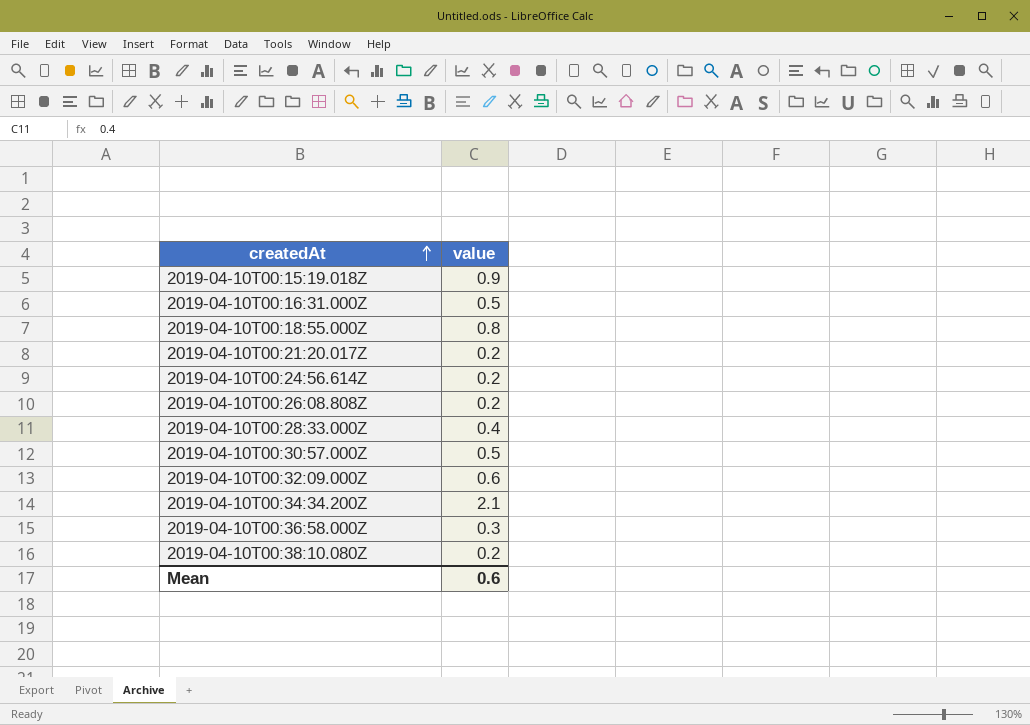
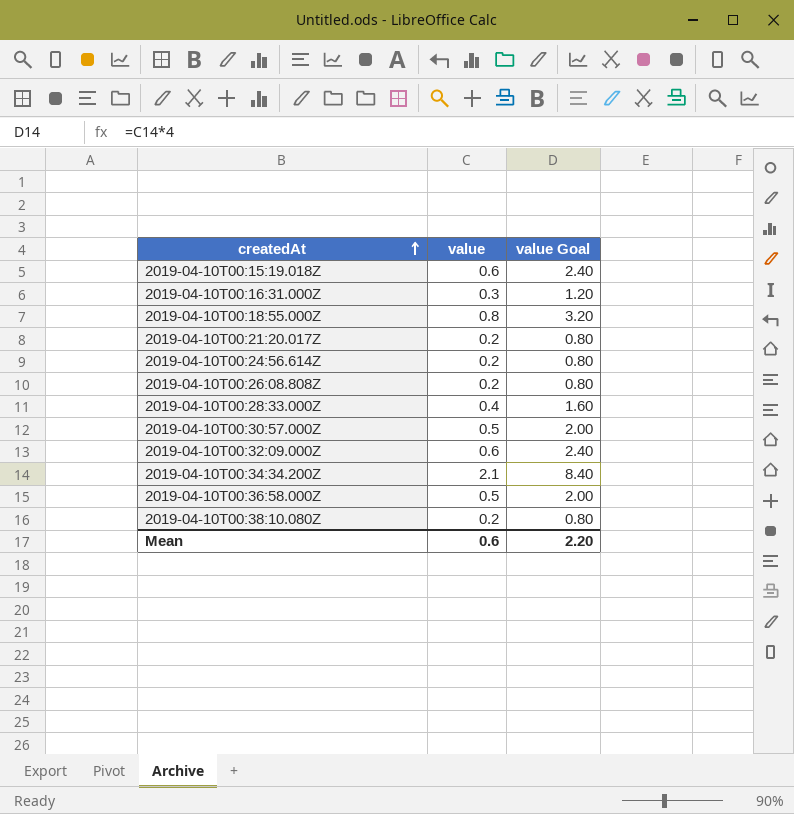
column value Goal | formula: none -> [value] * 4
2019-04-10T00:15:19.018Z | value: 0.9 -> 0.6
2019-04-10T00:16:31.000Z | value: 0.5 -> 0.3
2019-04-10T00:36:58.000Z | value: 0.3 -> 0.5

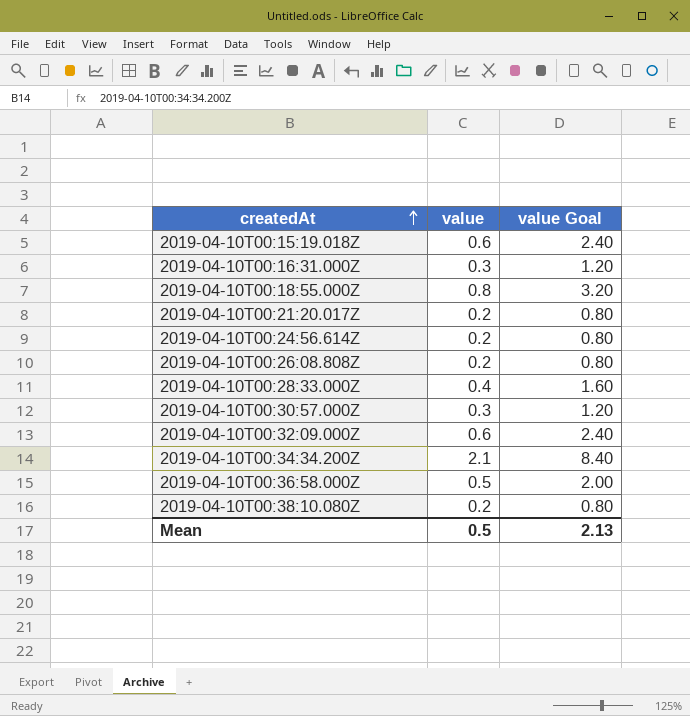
2019-04-10T00:30:57.000Z | value: 0.5 -> 0.3
2019-04-10T00:30:57.000Z | value Goal: 2.00 -> 1.20
Mean | value: 0.6 -> 0.5
Mean | value Goal: 2.20 -> 2.13

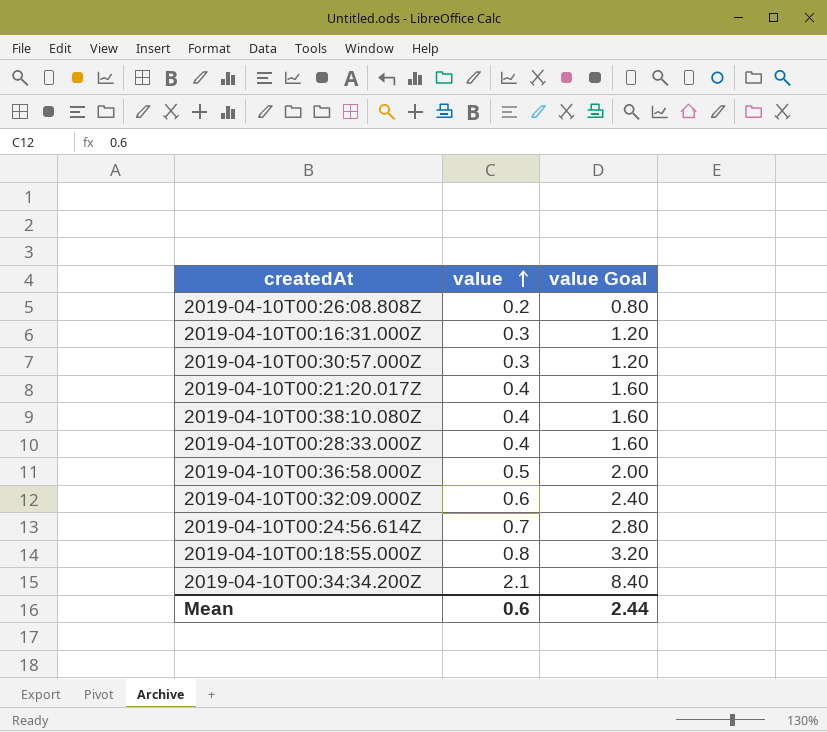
row order: createdAt ascending -> value ascending
row 2019-04-10T00:15:19.018Z: 0.6 | 2.40 -> none
2019-04-10T00:21:20.017Z | value: 0.2 -> 0.4
2019-04-10T00:21:20.017Z | value Goal: 0.80 -> 1.60
2019-04-10T00:38:10.080Z | value: 0.2 -> 0.4
2019-04-10T00:38:10.080Z | value Goal: 0.80 -> 1.60
2019-04-10T00:24:56.614Z | value: 0.2 -> 0.7
2019-04-10T00:24:56.614Z | value Goal: 0.80 -> 2.80
Mean | value: 0.5 -> 0.6
Mean | value Goal: 2.13 -> 2.44

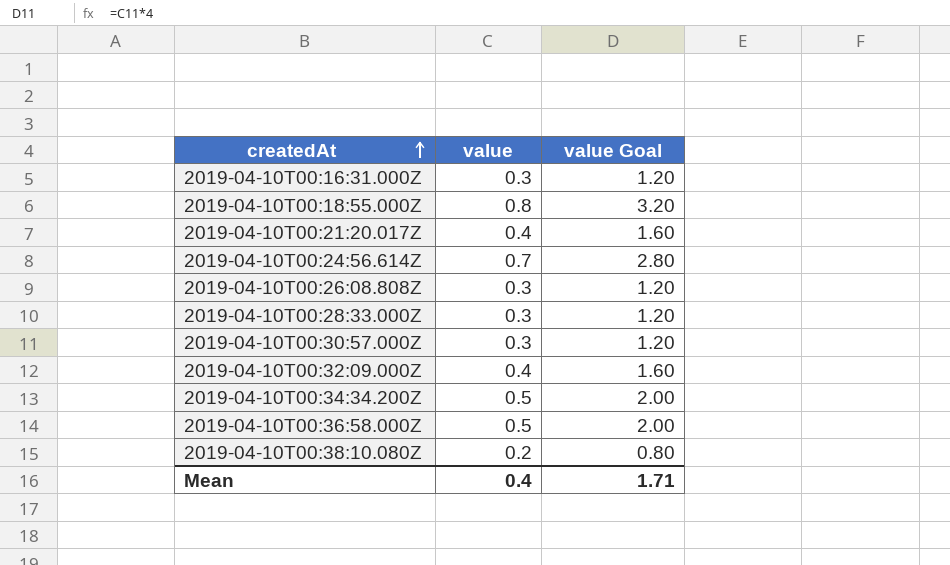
row order: value ascending -> createdAt ascending
2019-04-10T00:26:08.808Z | value: 0.2 -> 0.3
2019-04-10T00:26:08.808Z | value Goal: 0.80 -> 1.20
2019-04-10T00:28:33.000Z | value: 0.4 -> 0.3
2019-04-10T00:28:33.000Z | value Goal: 1.60 -> 1.20
2019-04-10T00:32:09.000Z | value: 0.6 -> 0.4
2019-04-10T00:32:09.000Z | value Goal: 2.40 -> 1.60
2019-04-10T00:34:34.200Z | value: 2.1 -> 0.5
2019-04-10T00:34:34.200Z | value Goal: 8.40 -> 2.00
2019-04-10T00:38:10.080Z | value: 0.4 -> 0.2
2019-04-10T00:38:10.080Z | value Goal: 1.60 -> 0.80
Mean | value: 0.6 -> 0.4
Mean | value Goal: 2.44 -> 1.71

